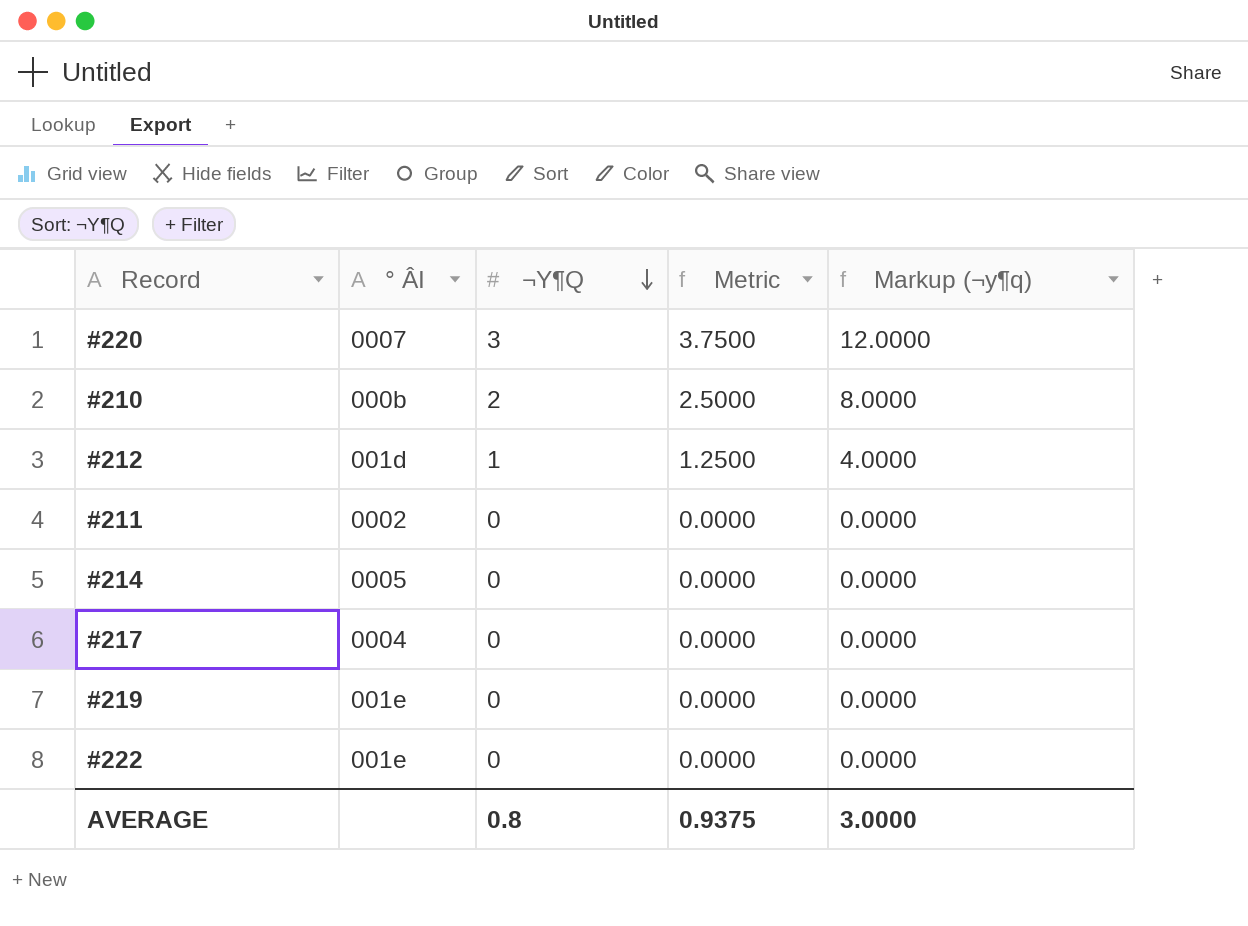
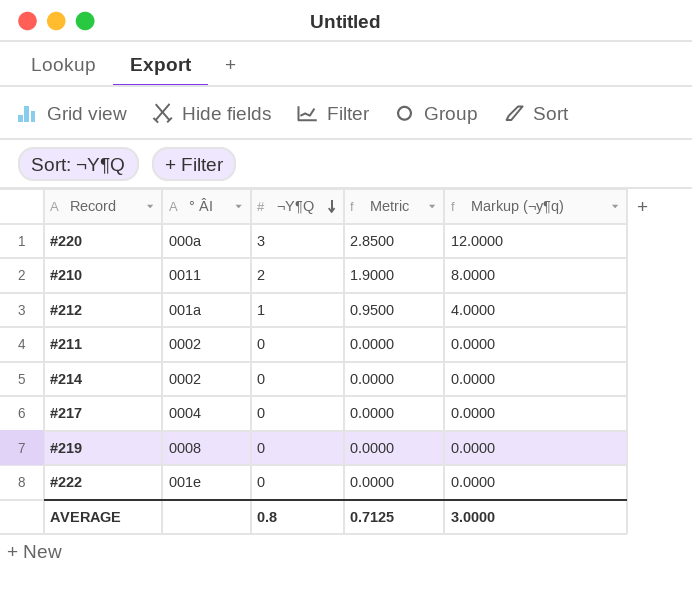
column Metric | formula: [¬Y¶Q] * 1.25 -> [¬Y¶Q] * 0.95
#220 | ° ÂI: 0007 -> 000a
#210 | ° ÂI: 000b -> 0011
#212 | ° ÂI: 001d -> 001a
#214 | ° ÂI: 0005 -> 0002
#219 | ° ÂI: 001e -> 0008
AVERAGE | Metric: 0.9375 -> 0.7125

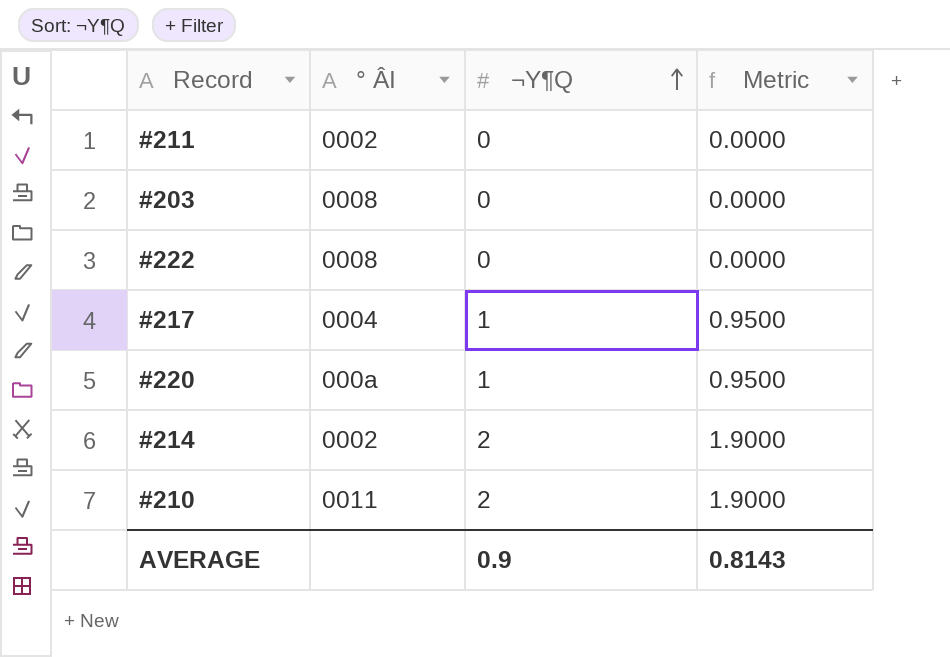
row order: ¬Y¶Q descending -> ¬Y¶Q ascending
column Markup (¬y¶q) | formula: [¬Y¶Q] * 4 -> none
row #212: 001a | 1 | 0.9500 | 4.0000 -> none
row #219: 0008 | 0 | 0.0000 | 0.0000 -> none
row #203: none -> 0008 | 0 | 0.0000
#222 | ° ÂI: 001e -> 0008
#217 | ¬Y¶Q: 0 -> 1
#217 | Metric: 0.0000 -> 0.9500
#220 | ¬Y¶Q: 3 -> 1
#220 | Metric: 2.8500 -> 0.9500
#214 | ¬Y¶Q: 0 -> 2
#214 | Metric: 0.0000 -> 1.9000
AVERAGE | ¬Y¶Q: 0.8 -> 0.9
AVERAGE | Metric: 0.7125 -> 0.8143

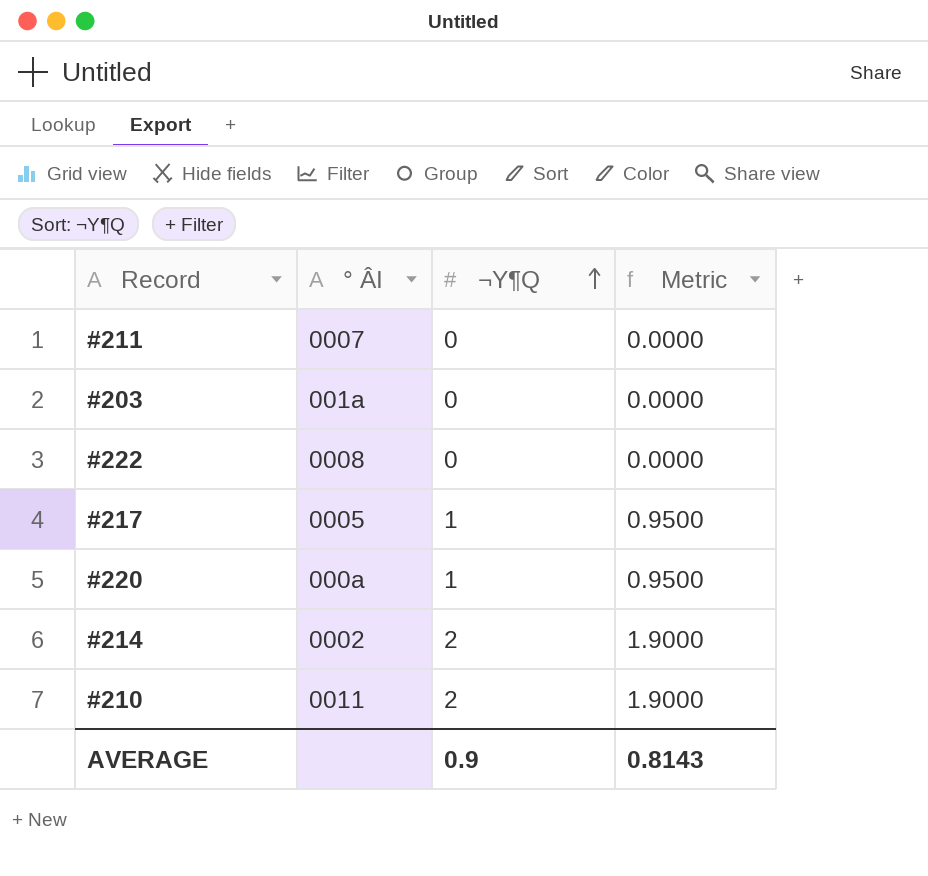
#211 | ° ÂI: 0002 -> 0007
#203 | ° ÂI: 0008 -> 001a
#217 | ° ÂI: 0004 -> 0005

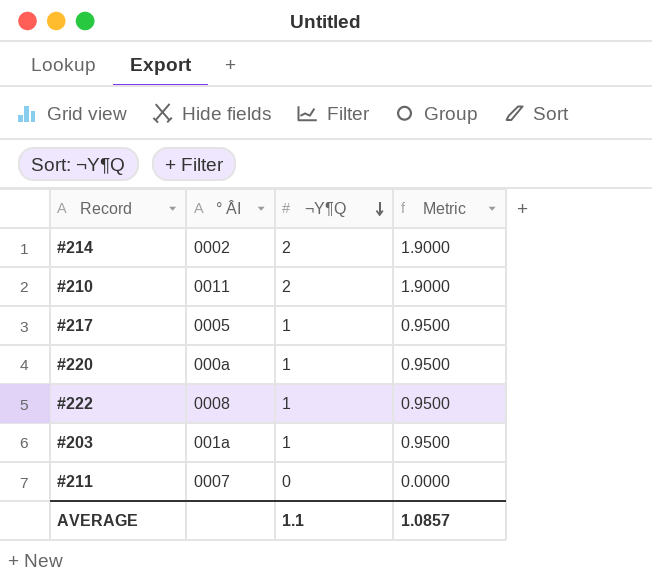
row order: ¬Y¶Q ascending -> ¬Y¶Q descending
#222 | ¬Y¶Q: 0 -> 1
#222 | Metric: 0.0000 -> 0.9500
#203 | ¬Y¶Q: 0 -> 1
#203 | Metric: 0.0000 -> 0.9500
AVERAGE | ¬Y¶Q: 0.9 -> 1.1
AVERAGE | Metric: 0.8143 -> 1.0857

